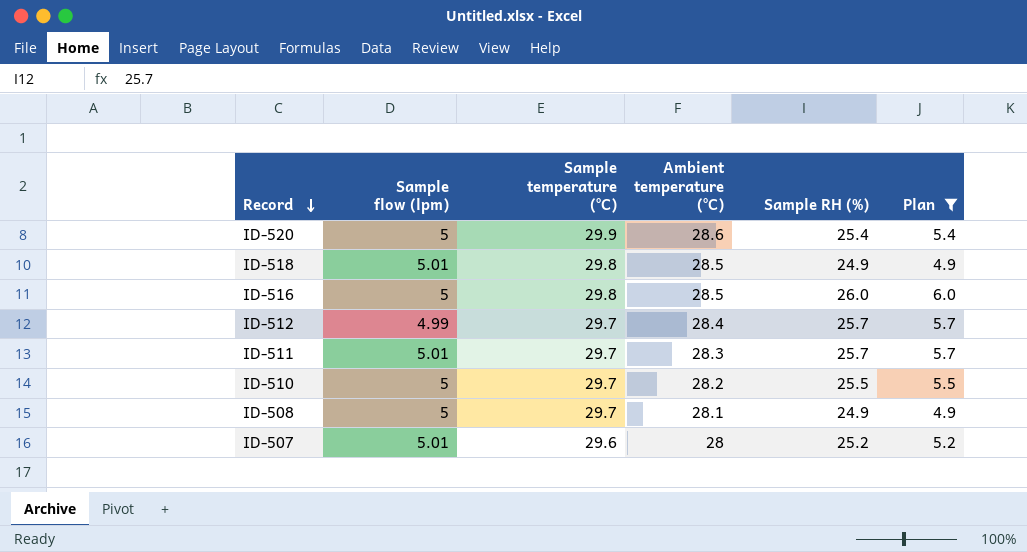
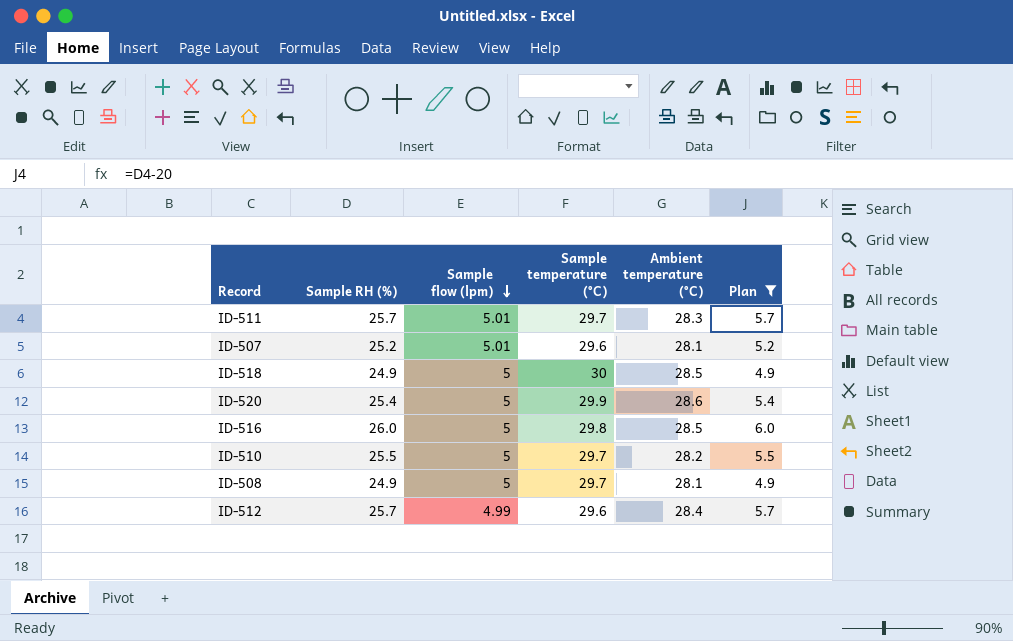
row order: Record descending -> Sample flow (lpm) descending
column Sample RH (%) | position: 5 -> 2
ID-507 | Ambient temperature (°C): 28 -> 28.1
ID-518 | Sample flow (lpm): 5.01 -> 5
ID-518 | Sample temperature (°C): 29.8 -> 30
ID-512 | Sample temperature (°C): 29.7 -> 29.6

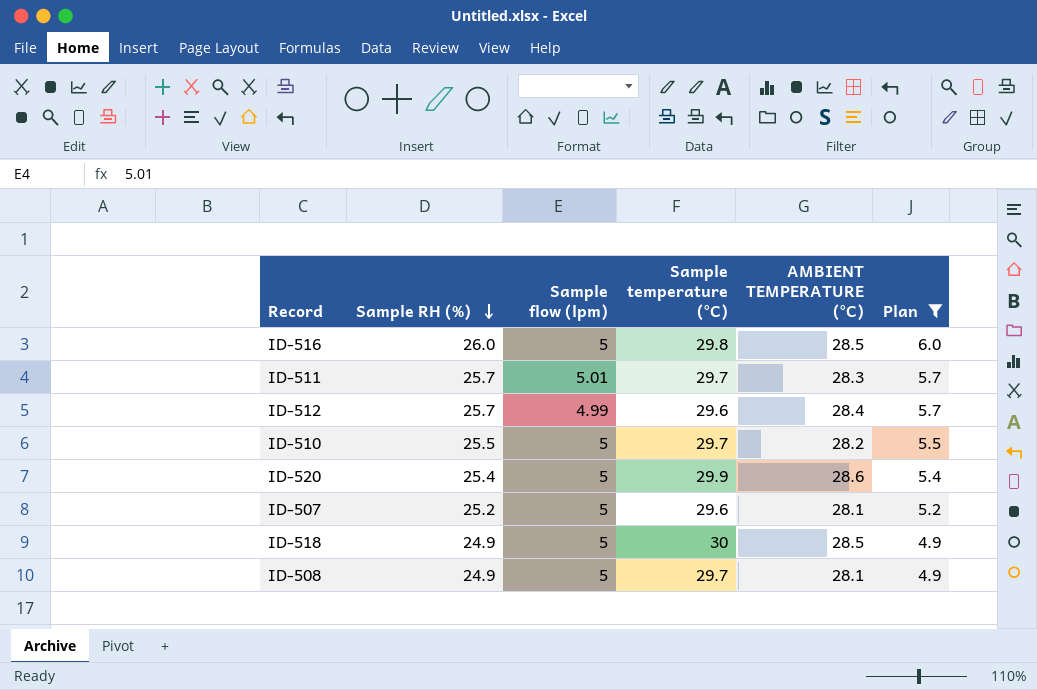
row order: Sample flow (lpm) descending -> Sample RH (%) descending
column name: Ambient temperature (°C) -> AMBIENT TEMPERATURE (°C)
ID-507 | Sample flow (lpm): 5.01 -> 5

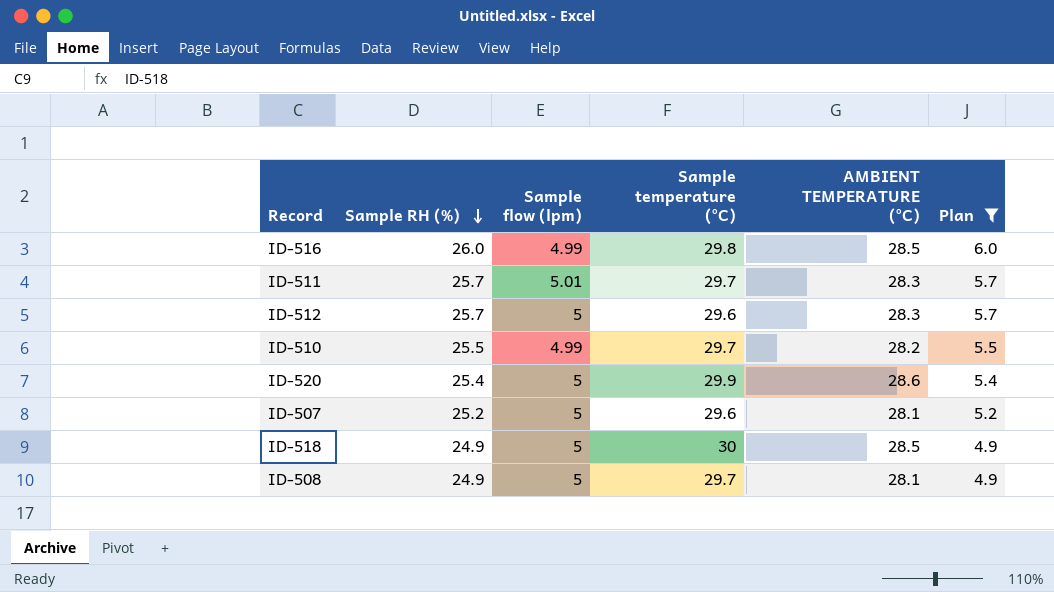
ID-516 | Sample flow (lpm): 5 -> 4.99
ID-512 | Sample flow (lpm): 4.99 -> 5
ID-512 | AMBIENT TEMPERATURE (°C): 28.4 -> 28.3
ID-510 | Sample flow (lpm): 5 -> 4.99

